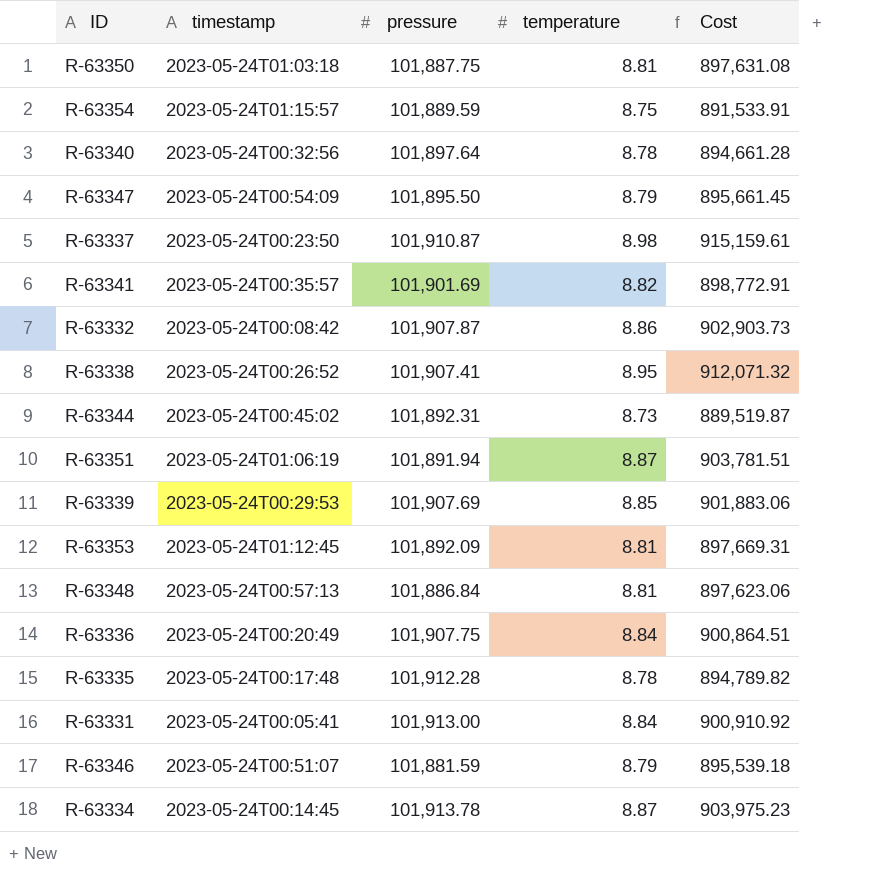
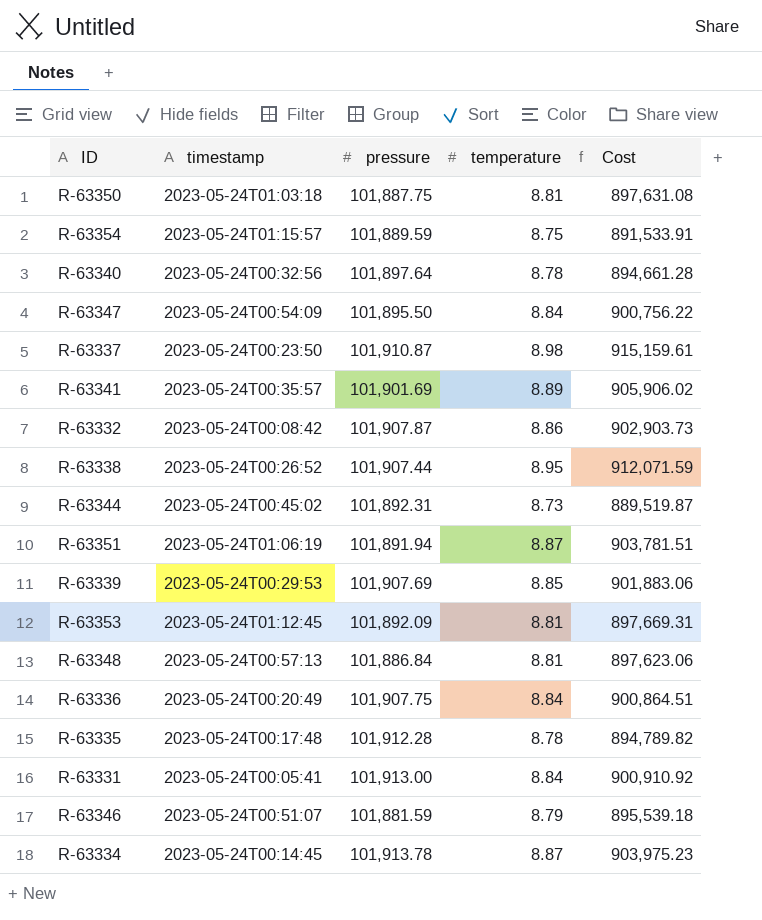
R-63347 | temperature: 8.79 -> 8.84
R-63347 | Cost: 895,661.45 -> 900,756.22
R-63341 | temperature: 8.82 -> 8.89
R-63341 | Cost: 898,772.91 -> 905,906.02
R-63338 | pressure: 101,907.41 -> 101,907.44
R-63338 | Cost: 912,071.32 -> 912,071.59

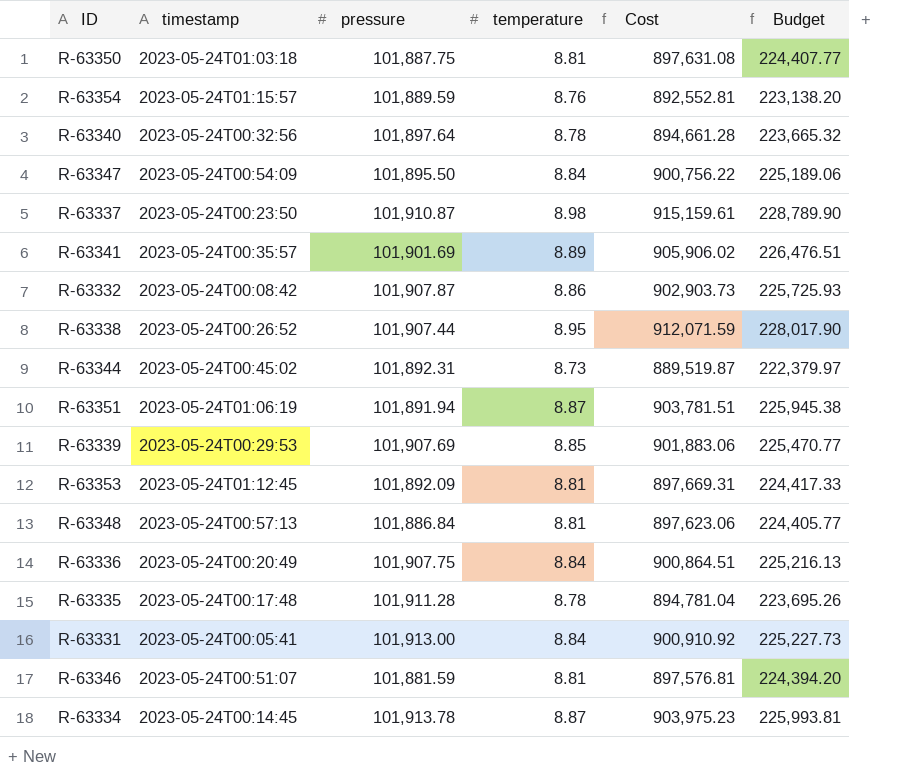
column Budget | formula: none -> [Cost] * 0.25
R-63354 | temperature: 8.75 -> 8.76
R-63354 | Cost: 891,533.91 -> 892,552.81
R-63335 | pressure: 101,912.28 -> 101,911.28
R-63335 | Cost: 894,789.82 -> 894,781.04
R-63346 | temperature: 8.79 -> 8.81
R-63346 | Cost: 895,539.18 -> 897,576.81

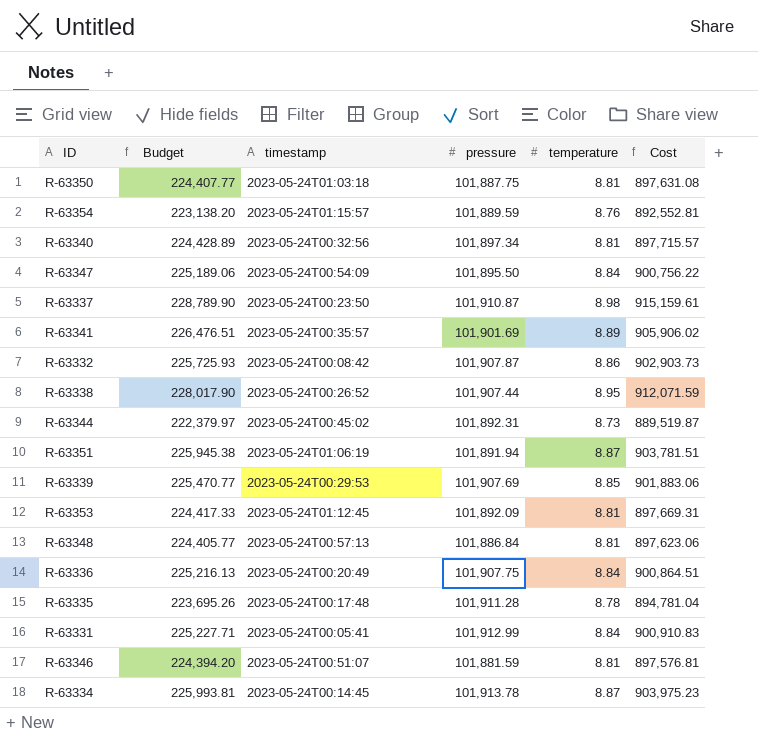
column Budget | position: 6 -> 2
R-63340 | Budget: 223,665.32 -> 224,428.89
R-63340 | pressure: 101,897.64 -> 101,897.34
R-63340 | temperature: 8.78 -> 8.81
R-63340 | Cost: 894,661.28 -> 897,715.57
R-63331 | Budget: 225,227.73 -> 225,227.71
R-63331 | pressure: 101,913.00 -> 101,912.99
R-63331 | Cost: 900,910.92 -> 900,910.83

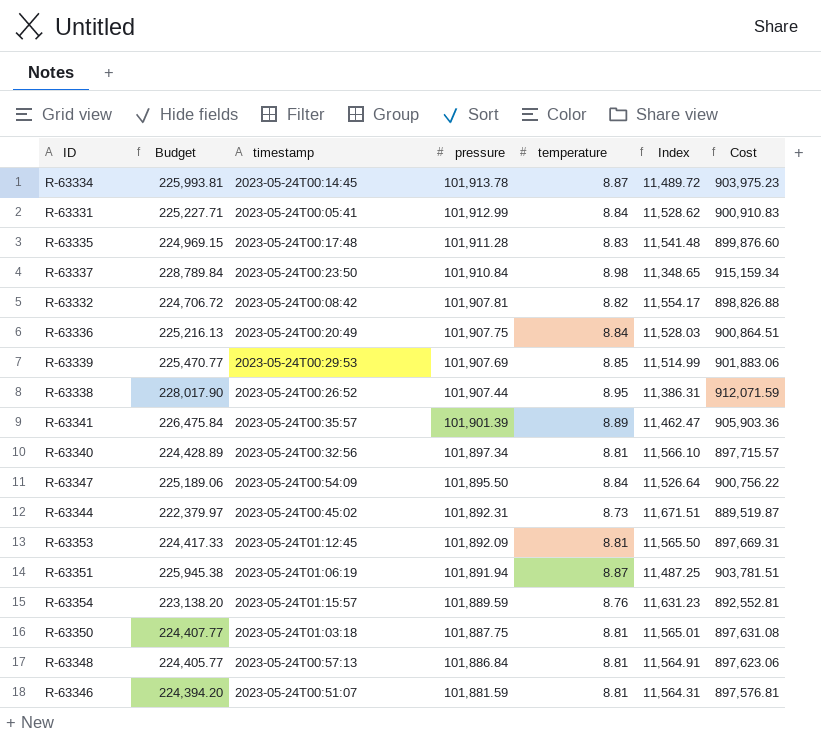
row order: none -> pressure descending
column Index | formula: none -> [pressure] / [temperature]
R-63335 | Budget: 223,695.26 -> 224,969.15
R-63335 | temperature: 8.78 -> 8.83
R-63335 | Cost: 894,781.04 -> 899,876.60
R-63337 | Budget: 228,789.90 -> 228,789.84
R-63337 | pressure: 101,910.87 -> 101,910.84
R-63337 | Cost: 915,159.61 -> 915,159.34
R-63332 | Budget: 225,725.93 -> 224,706.72
R-63332 | pressure: 101,907.87 -> 101,907.81
R-63332 | temperature: 8.86 -> 8.82
R-63332 | Cost: 902,903.73 -> 898,826.88
R-63341 | Budget: 226,476.51 -> 226,475.84
R-63341 | pressure: 101,901.69 -> 101,901.39
R-63341 | Cost: 905,906.02 -> 905,903.36

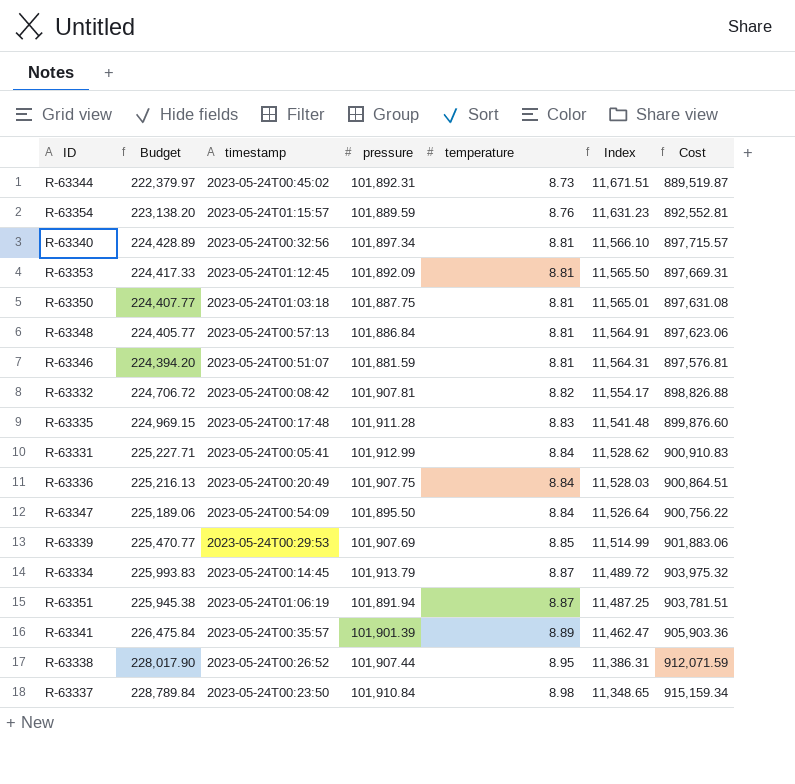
row order: pressure descending -> temperature ascending
R-63334 | Budget: 225,993.81 -> 225,993.83
R-63334 | pressure: 101,913.78 -> 101,913.79
R-63334 | Cost: 903,975.23 -> 903,975.32

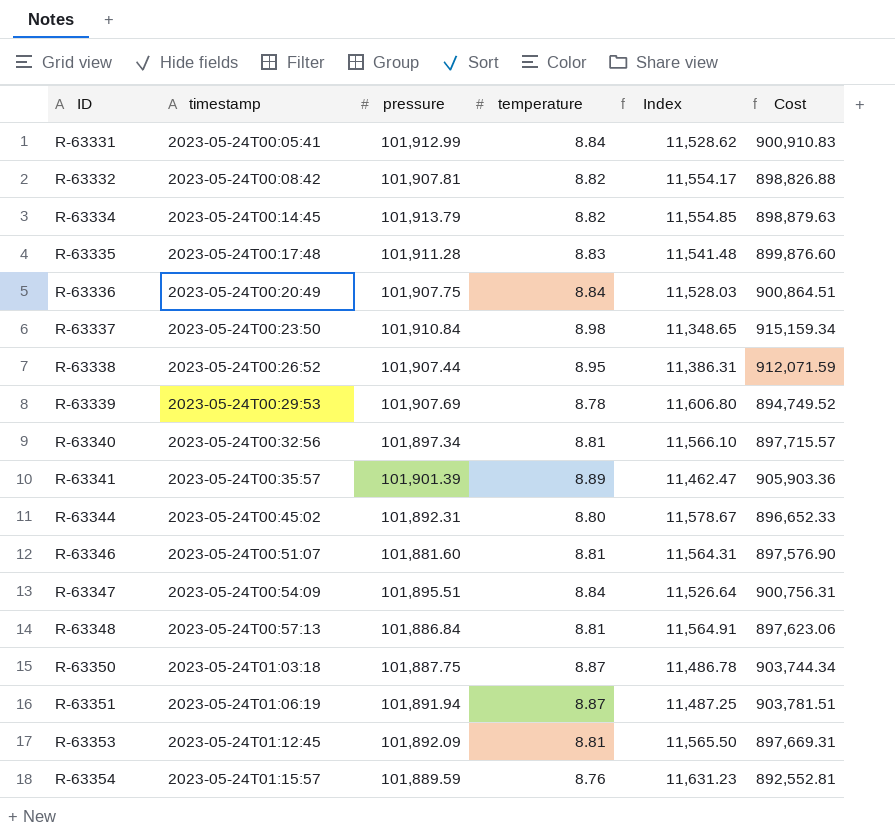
row order: temperature ascending -> ID ascending
column Budget | formula: [Cost] * 0.25 -> none
R-63334 | temperature: 8.87 -> 8.82
R-63334 | Index: 11,489.72 -> 11,554.85
R-63334 | Cost: 903,975.32 -> 898,879.63
R-63339 | temperature: 8.85 -> 8.78
R-63339 | Index: 11,514.99 -> 11,606.80
R-63339 | Cost: 901,883.06 -> 894,749.52
R-63344 | temperature: 8.73 -> 8.80
R-63344 | Index: 11,671.51 -> 11,578.67
R-63344 | Cost: 889,519.87 -> 896,652.33
R-63346 | pressure: 101,881.59 -> 101,881.60
R-63346 | Cost: 897,576.81 -> 897,576.90
R-63347 | pressure: 101,895.50 -> 101,895.51
R-63347 | Cost: 900,756.22 -> 900,756.31
R-63350 | temperature: 8.81 -> 8.87
R-63350 | Index: 11,565.01 -> 11,486.78
R-63350 | Cost: 897,631.08 -> 903,744.34

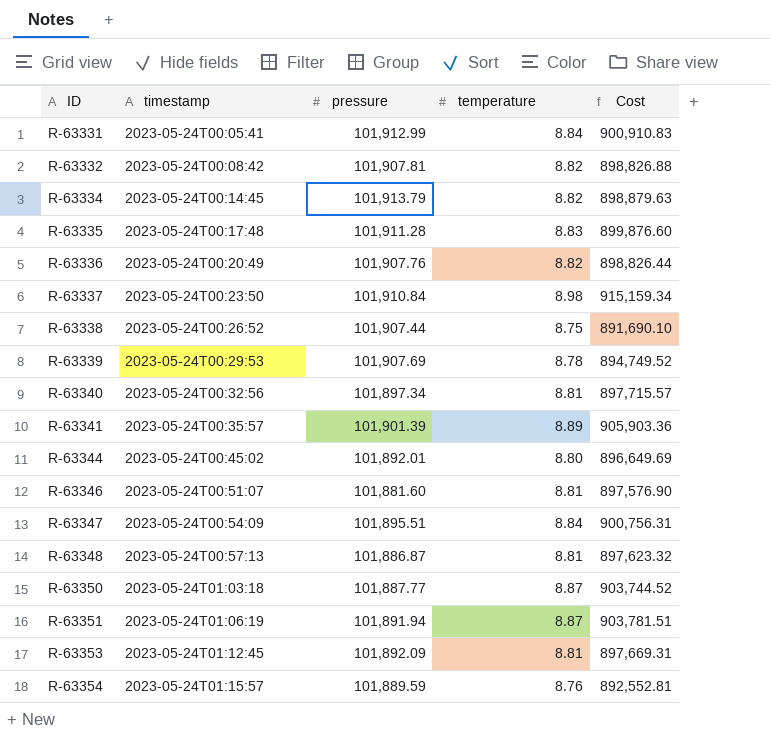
column Index | formula: [pressure] / [temperature] -> none
R-63336 | pressure: 101,907.75 -> 101,907.76
R-63336 | temperature: 8.84 -> 8.82
R-63336 | Cost: 900,864.51 -> 898,826.44
R-63338 | temperature: 8.95 -> 8.75
R-63338 | Cost: 912,071.59 -> 891,690.10
R-63344 | pressure: 101,892.31 -> 101,892.01
R-63344 | Cost: 896,652.33 -> 896,649.69
R-63348 | pressure: 101,886.84 -> 101,886.87
R-63348 | Cost: 897,623.06 -> 897,623.32
R-63350 | pressure: 101,887.75 -> 101,887.77
R-63350 | Cost: 903,744.34 -> 903,744.52

